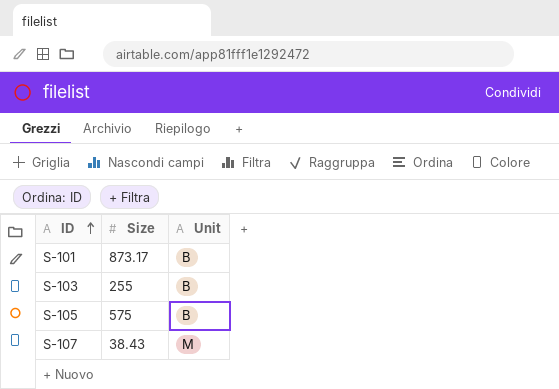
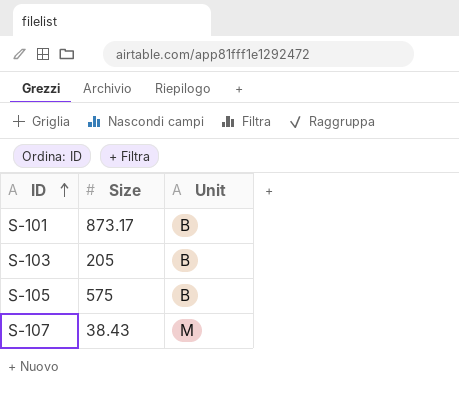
S-103 | Size: 255 -> 205

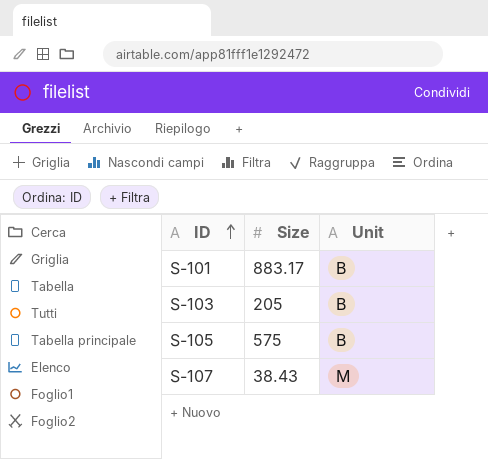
S-101 | Size: 873.17 -> 883.17

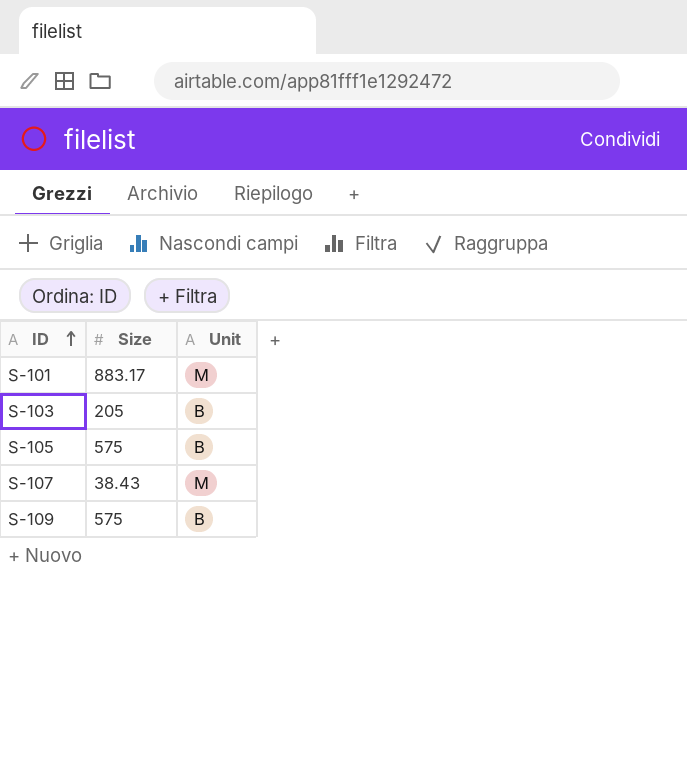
S-101 | Unit: B -> M
row S-109: none -> 575 | B

